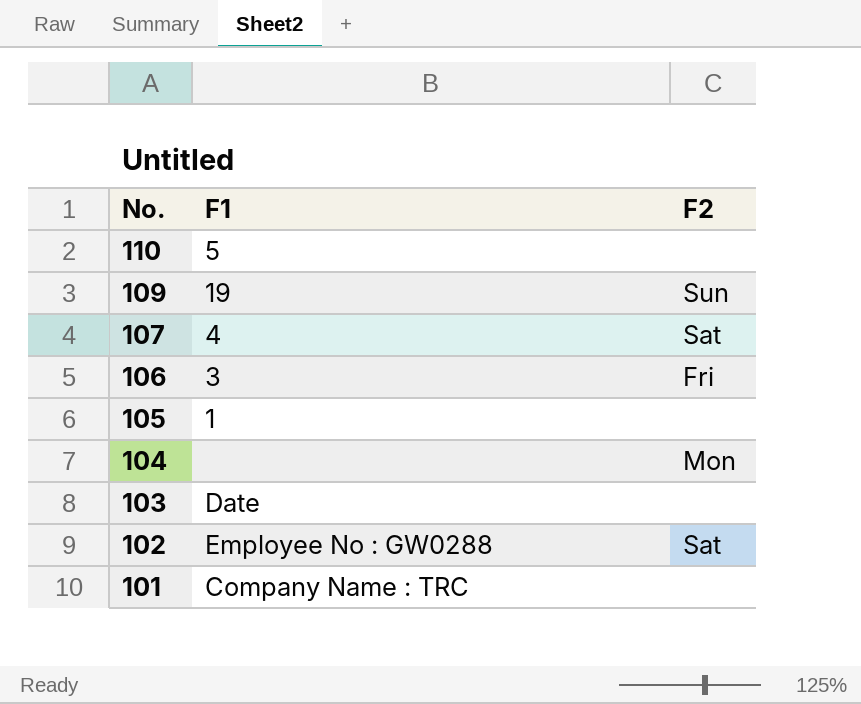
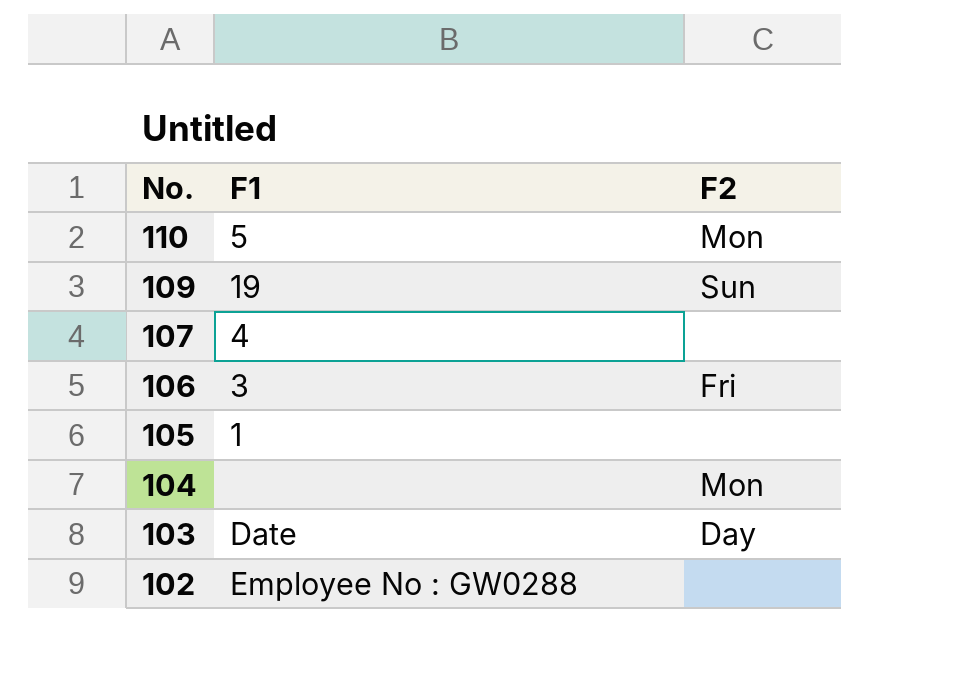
row 101: Company Name : TRC | none -> none
110 | F2: none -> Mon
107 | F2: Sat -> none
103 | F2: none -> Day
102 | F2: Sat -> none

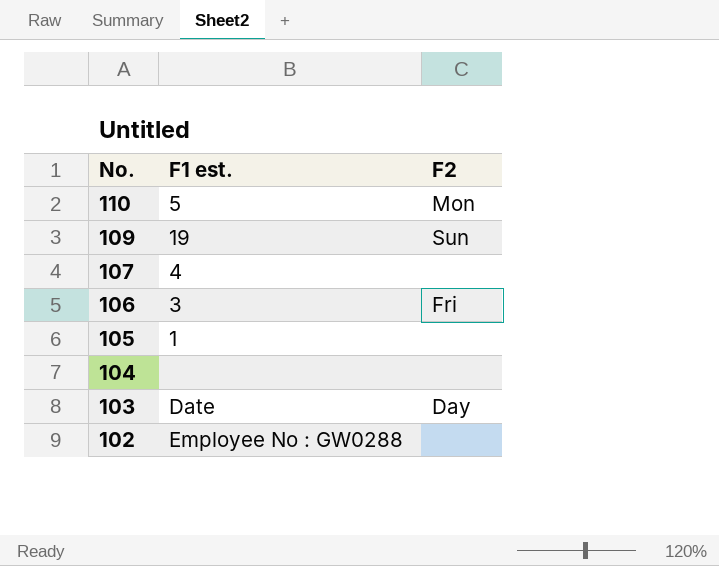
column name: F1 -> F1 est.
104 | F2: Mon -> none

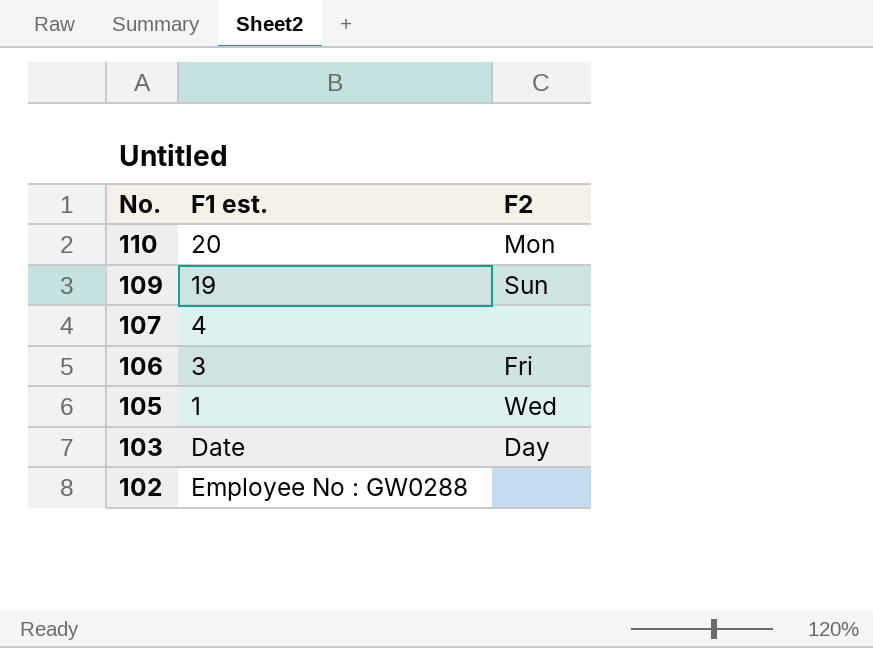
row 104: none | none -> none
110 | F1 est.: 5 -> 20
105 | F2: none -> Wed

